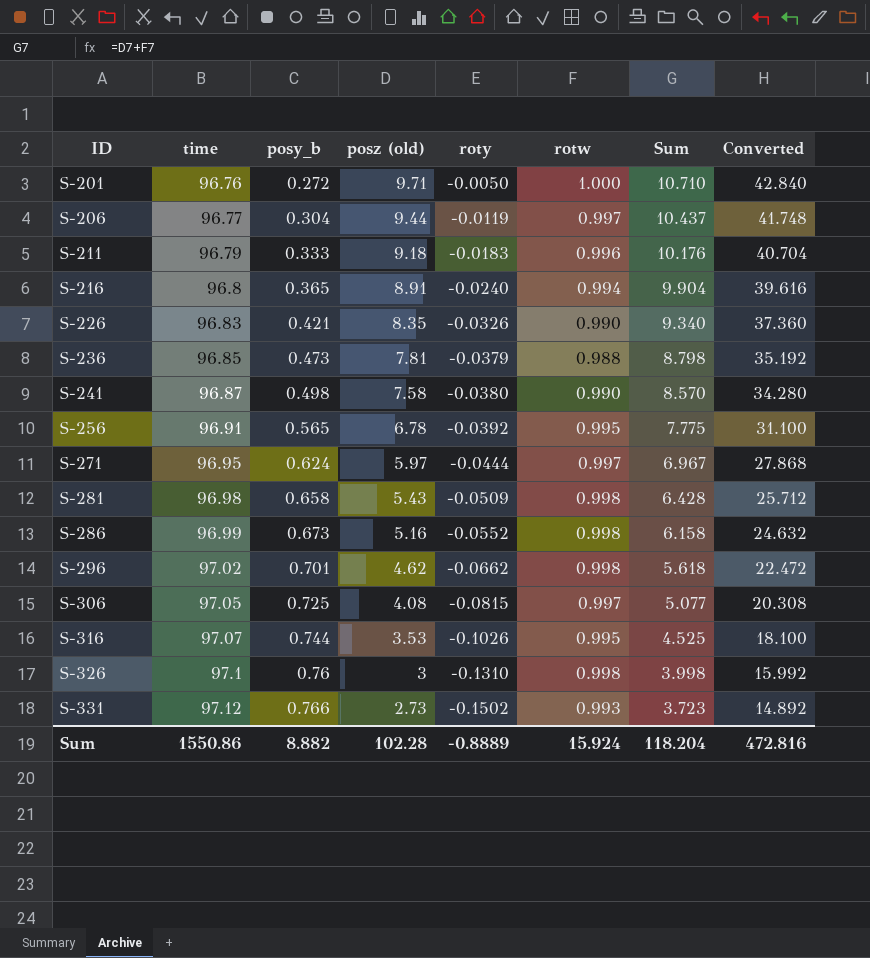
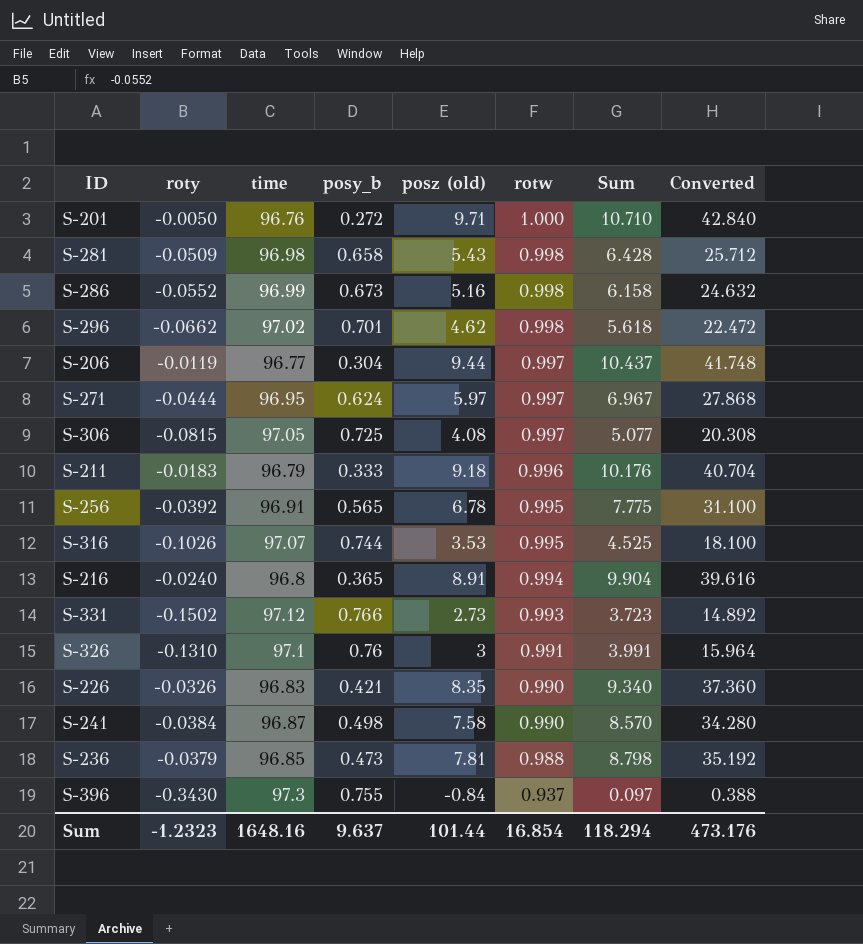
row order: ID ascending -> rotw descending
column roty | position: 5 -> 2
S-326 | rotw: 0.998 -> 0.991
S-326 | Sum: 3.998 -> 3.991
S-326 | Converted: 15.992 -> 15.964
S-241 | roty: -0.0380 -> -0.0384
row S-396: none -> -0.3430 | 97.3 | 0.755 | -0.84 | 0.937 | 0.097 | 0.388
Sum | roty: -0.8889 -> -1.2323
Sum | time: 1550.86 -> 1648.16
Sum | posy_b: 8.882 -> 9.637
Sum | posz (old): 102.28 -> 101.44
Sum | rotw: 15.924 -> 16.854
Sum | Sum: 118.204 -> 118.294
Sum | Converted: 472.816 -> 473.176

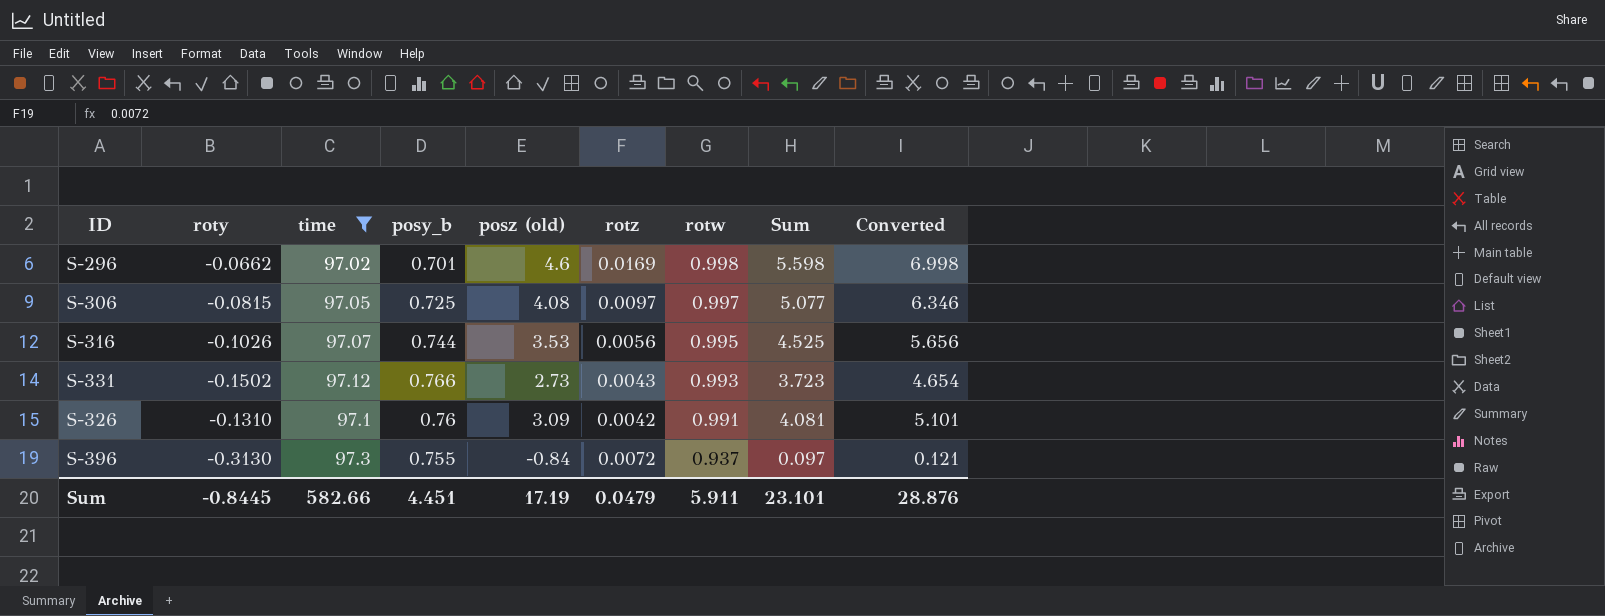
filter: none -> time >= 97.02
column rotz | position: none -> 6
column Converted | formula: [Sum] * 4 -> [Sum] * 1.25
S-296 | posz (old): 4.62 -> 4.6
S-296 | Sum: 5.618 -> 5.598
S-326 | posz (old): 3 -> 3.09
S-326 | Sum: 3.991 -> 4.081
S-396 | roty: -0.3430 -> -0.3130
Sum | roty: -1.2323 -> -0.8445
Sum | time: 1648.16 -> 582.66
Sum | posy_b: 9.637 -> 4.451
Sum | posz (old): 101.44 -> 17.19
Sum | rotw: 16.854 -> 5.911
Sum | Sum: 118.294 -> 23.101
Sum | Converted: 473.176 -> 28.876

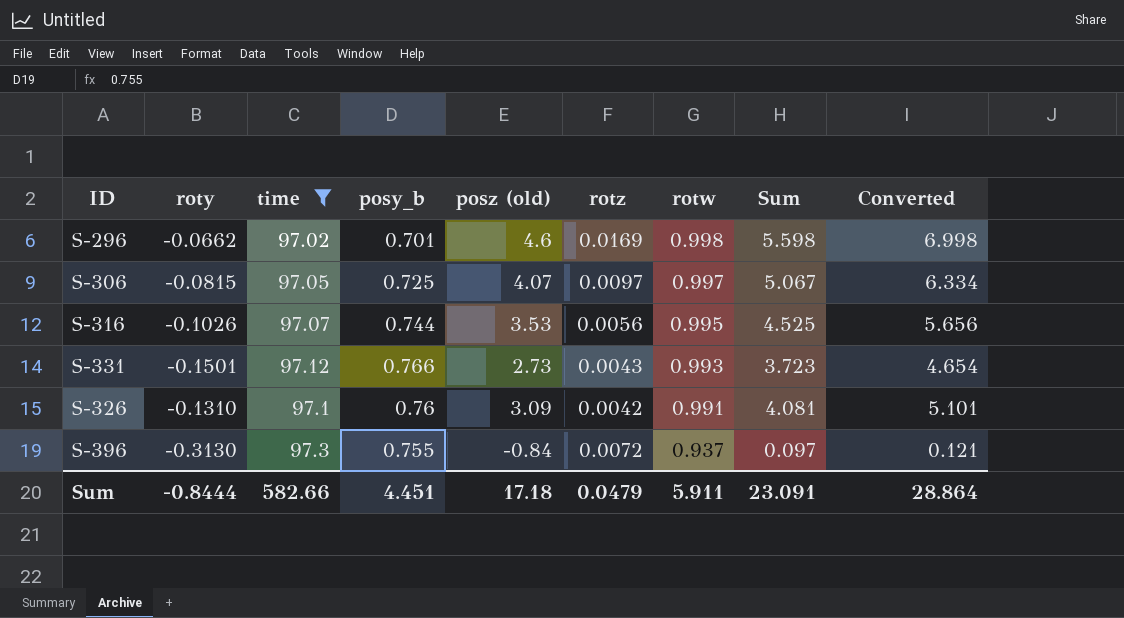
S-306 | posz (old): 4.08 -> 4.07
S-306 | Sum: 5.077 -> 5.067
S-306 | Converted: 6.346 -> 6.334
S-331 | roty: -0.1502 -> -0.1501
Sum | roty: -0.8445 -> -0.8444
Sum | posz (old): 17.19 -> 17.18
Sum | Sum: 23.101 -> 23.091
Sum | Converted: 28.876 -> 28.864

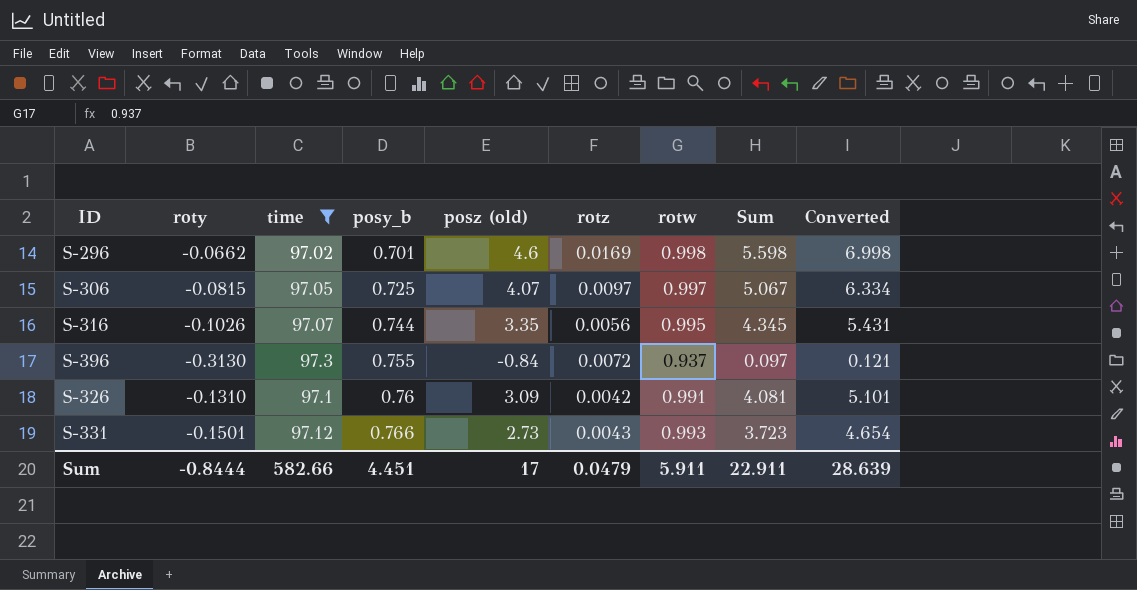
row order: rotw descending -> posy_b ascending
S-316 | posz (old): 3.53 -> 3.35
S-316 | Sum: 4.525 -> 4.345
S-316 | Converted: 5.656 -> 5.431
Sum | posz (old): 17.18 -> 17
Sum | Sum: 23.091 -> 22.911
Sum | Converted: 28.864 -> 28.639

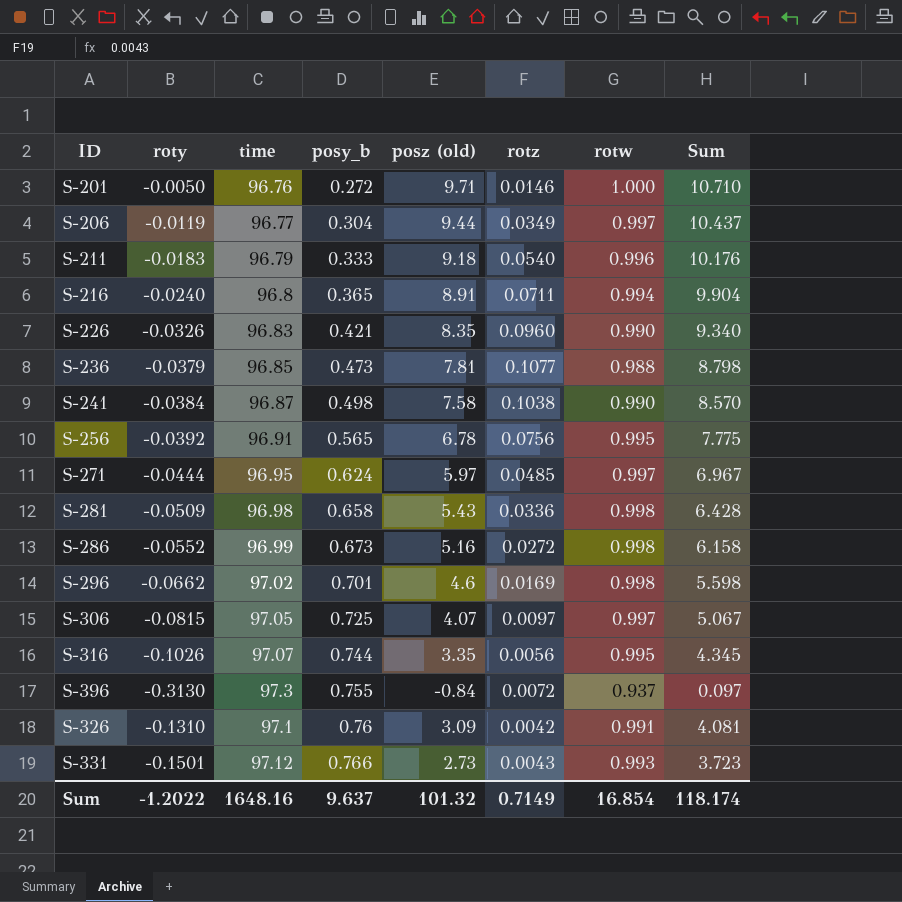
filter: time >= 97.02 -> none
column Converted | formula: [Sum] * 1.25 -> none
Sum | roty: -0.8444 -> -1.2022
Sum | time: 582.66 -> 1648.16
Sum | posy_b: 4.451 -> 9.637
Sum | posz (old): 17 -> 101.32
Sum | rotz: 0.0479 -> 0.7149
Sum | rotw: 5.911 -> 16.854
Sum | Sum: 22.911 -> 118.174

